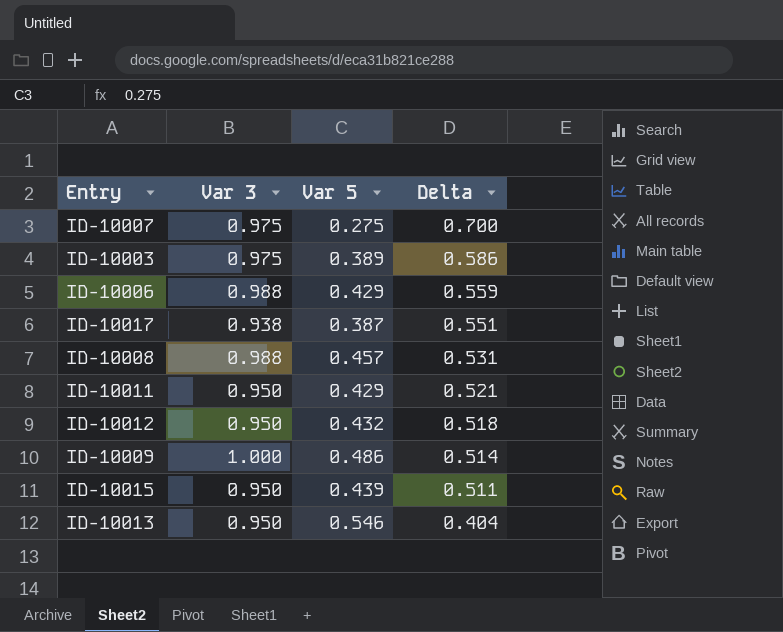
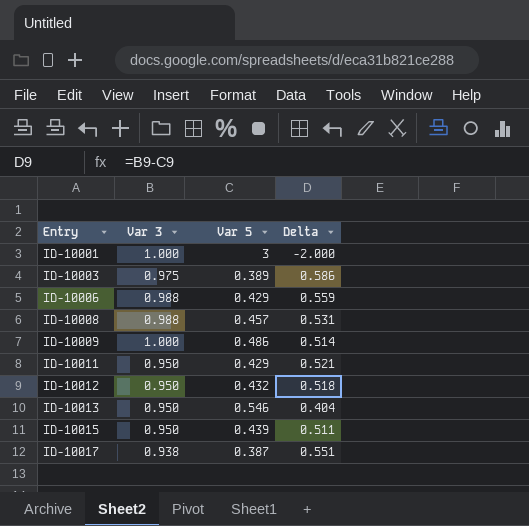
row order: Delta descending -> Entry ascending
row ID-10007: 0.975 | 0.275 | 0.700 -> none
row ID-10001: none -> 1.000 | 3 | -2.000

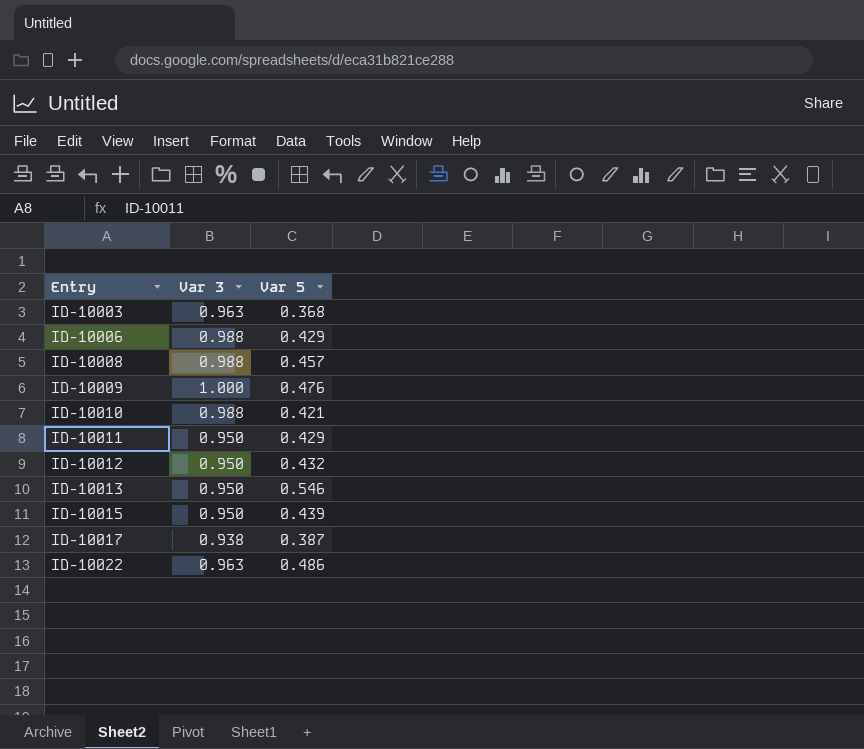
column Delta | formula: [Var 3] - [Var 5] -> none
row ID-10001: 1.000 | 3 | -2.000 -> none
ID-10003 | Var 3: 0.975 -> 0.963
ID-10003 | Var 5: 0.389 -> 0.368
ID-10009 | Var 5: 0.486 -> 0.476
row ID-10010: none -> 0.988 | 0.421
row ID-10022: none -> 0.963 | 0.486

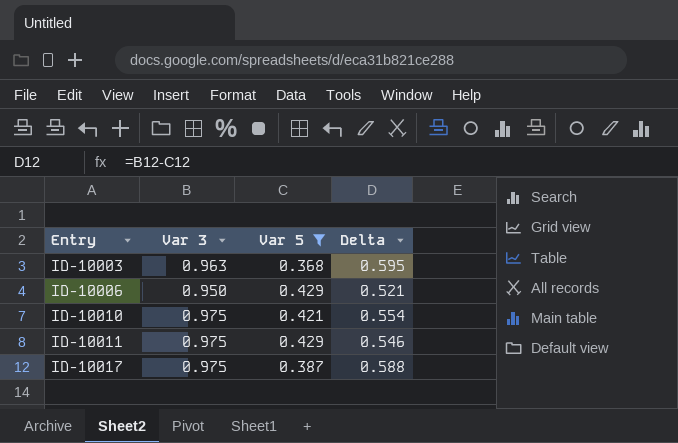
filter: none -> Var 5 <= 0.429
column Delta | formula: none -> [Var 3] - [Var 5]
ID-10006 | Var 3: 0.988 -> 0.950
ID-10010 | Var 3: 0.988 -> 0.975
ID-10011 | Var 3: 0.950 -> 0.975
ID-10017 | Var 3: 0.938 -> 0.975

